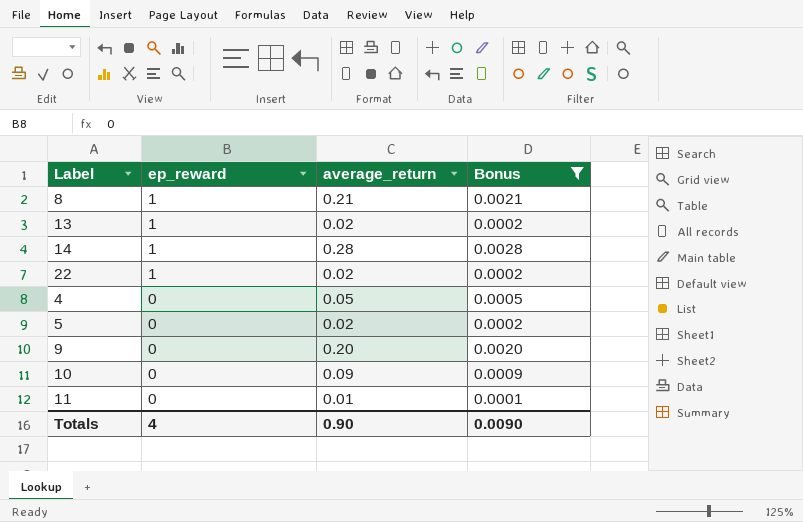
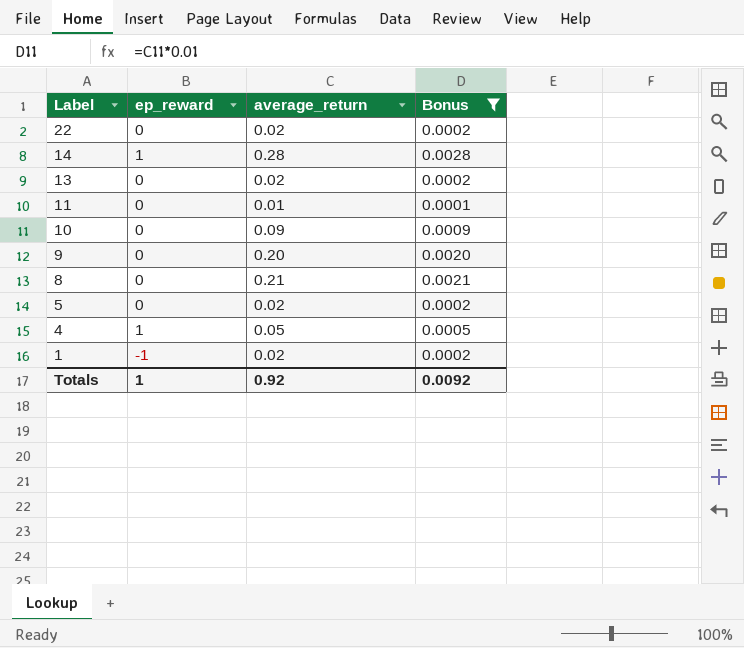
row order: ep_reward descending -> Label descending
22 | ep_reward: 1 -> 0
13 | ep_reward: 1 -> 0
8 | ep_reward: 1 -> 0
4 | ep_reward: 0 -> 1
row 1: none -> -1 | 0.02 | 0.0002
Totals | ep_reward: 4 -> 1
Totals | average_return: 0.90 -> 0.92
Totals | Bonus: 0.0090 -> 0.0092

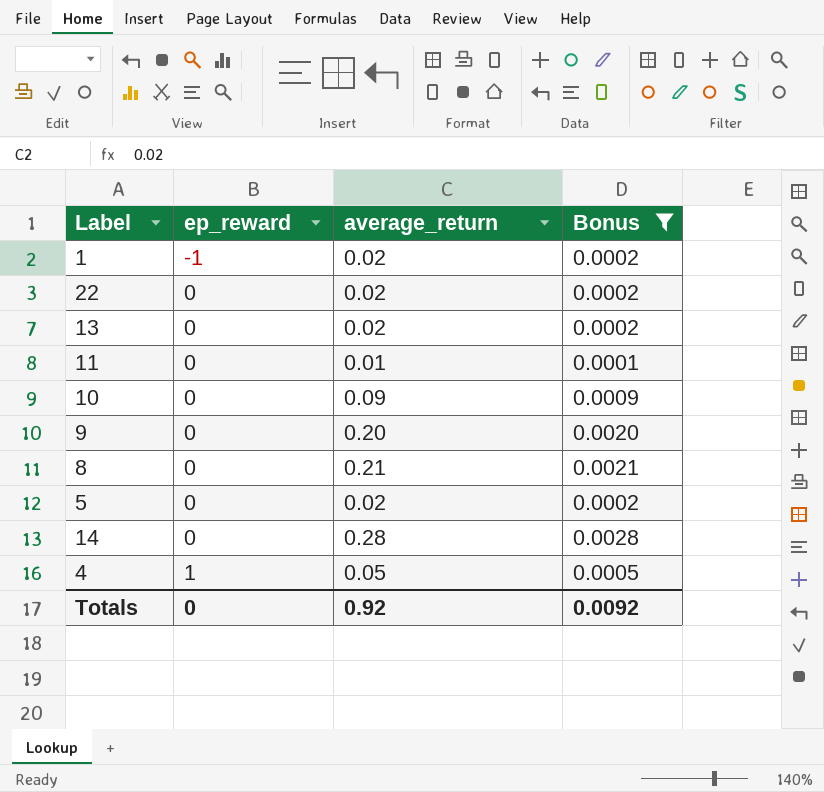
row order: Label descending -> ep_reward ascending
14 | ep_reward: 1 -> 0
Totals | ep_reward: 1 -> 0

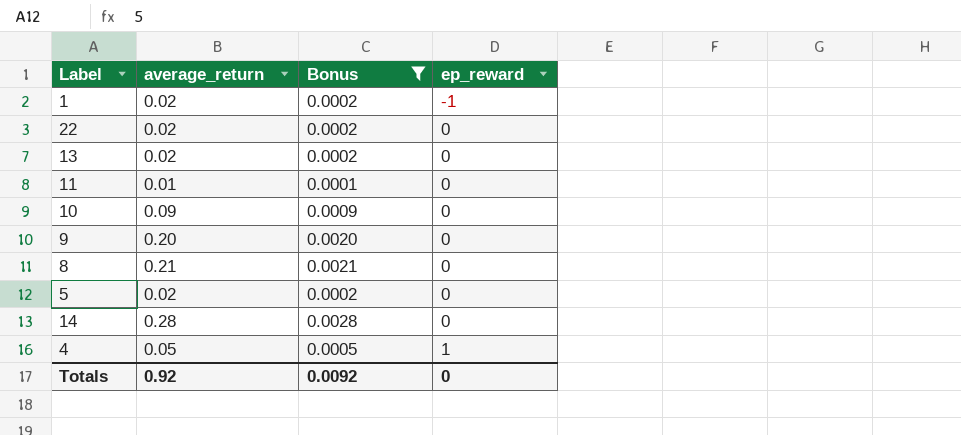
column ep_reward | position: 2 -> 4

